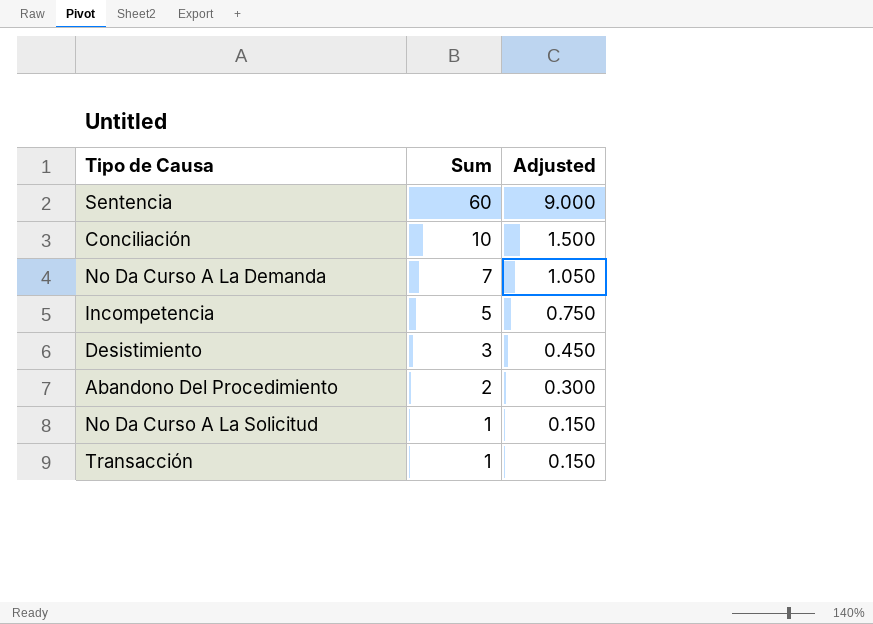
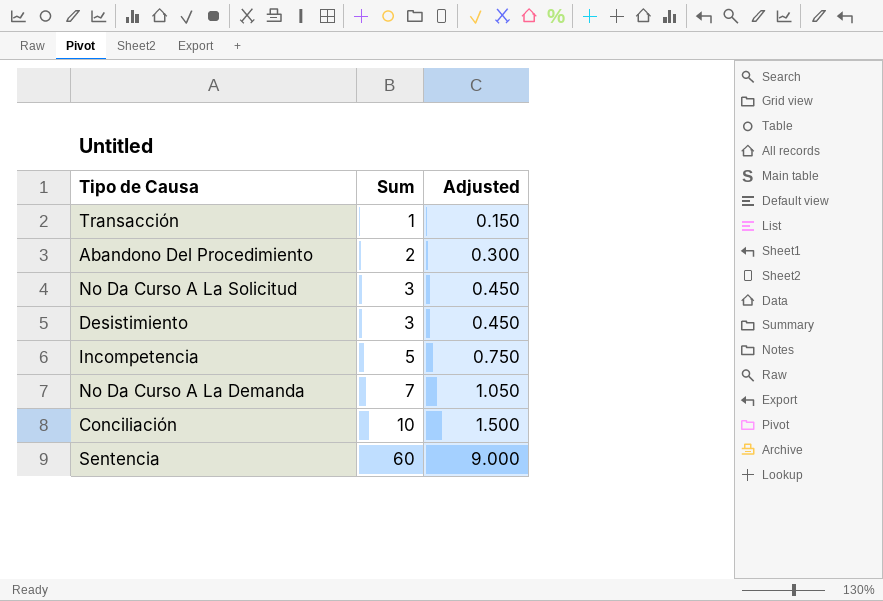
row order: Sum descending -> Sum ascending
No Da Curso A La Solicitud | Sum: 1 -> 3
No Da Curso A La Solicitud | Adjusted: 0.150 -> 0.450

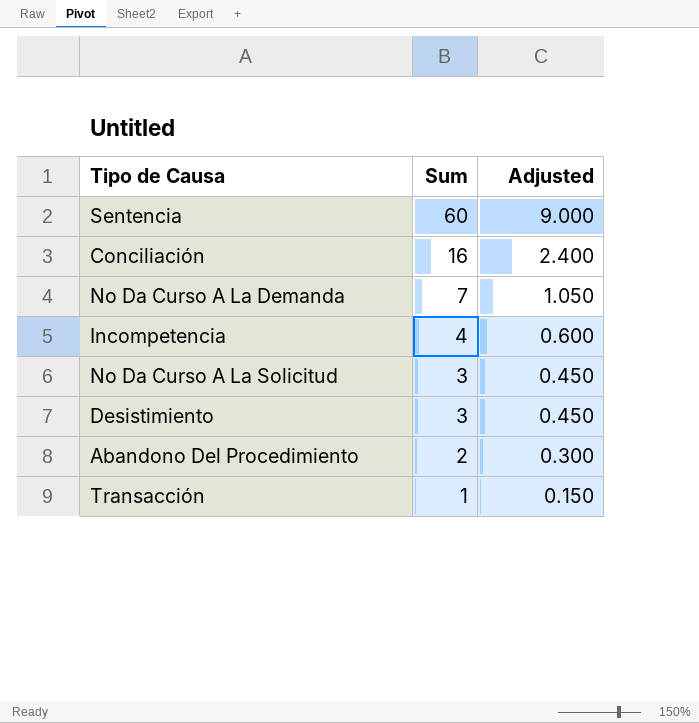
row order: Sum ascending -> Sum descending
Conciliación | Sum: 10 -> 16
Conciliación | Adjusted: 1.500 -> 2.400
Incompetencia | Sum: 5 -> 4
Incompetencia | Adjusted: 0.750 -> 0.600

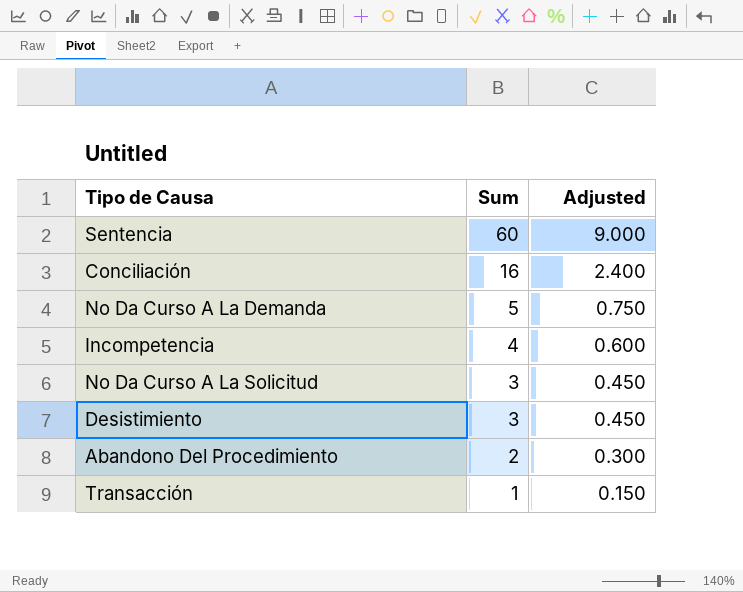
No Da Curso A La Demanda | Sum: 7 -> 5
No Da Curso A La Demanda | Adjusted: 1.050 -> 0.750

